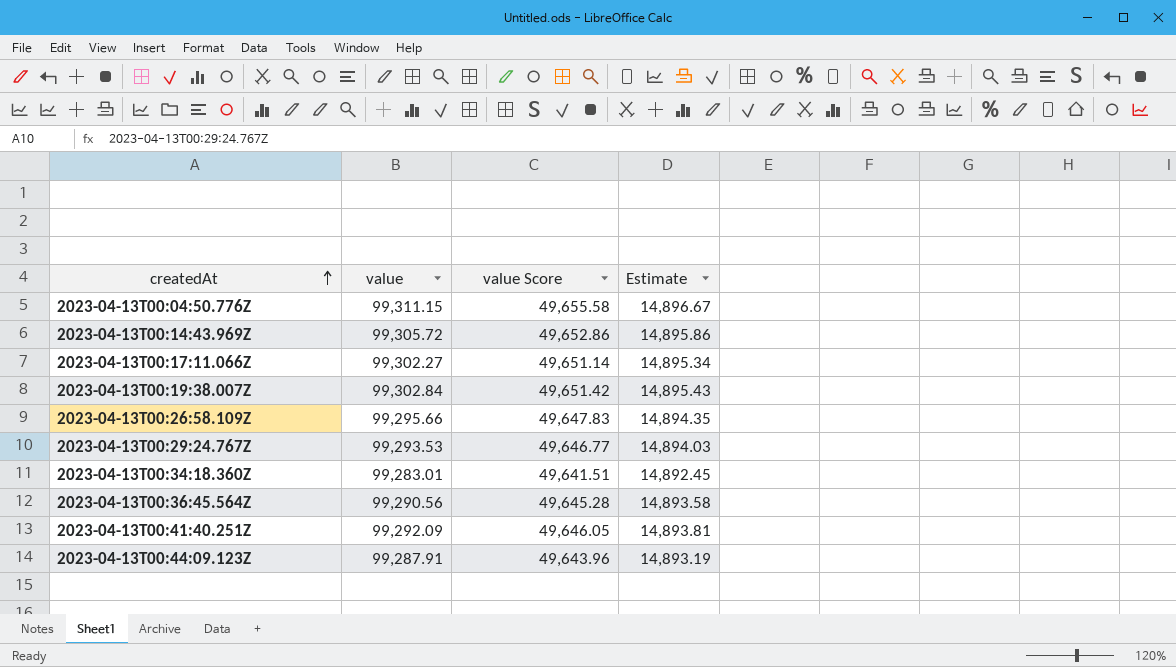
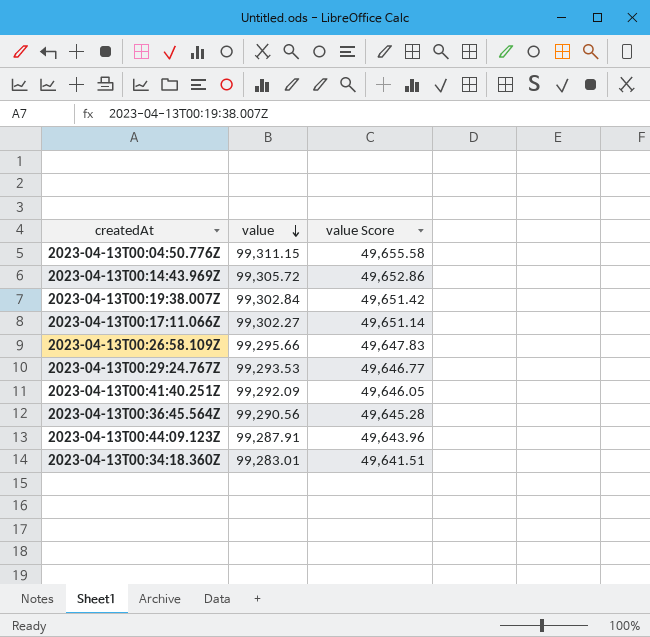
row order: createdAt ascending -> value descending
column Estimate | formula: [value] * 0.15 -> none

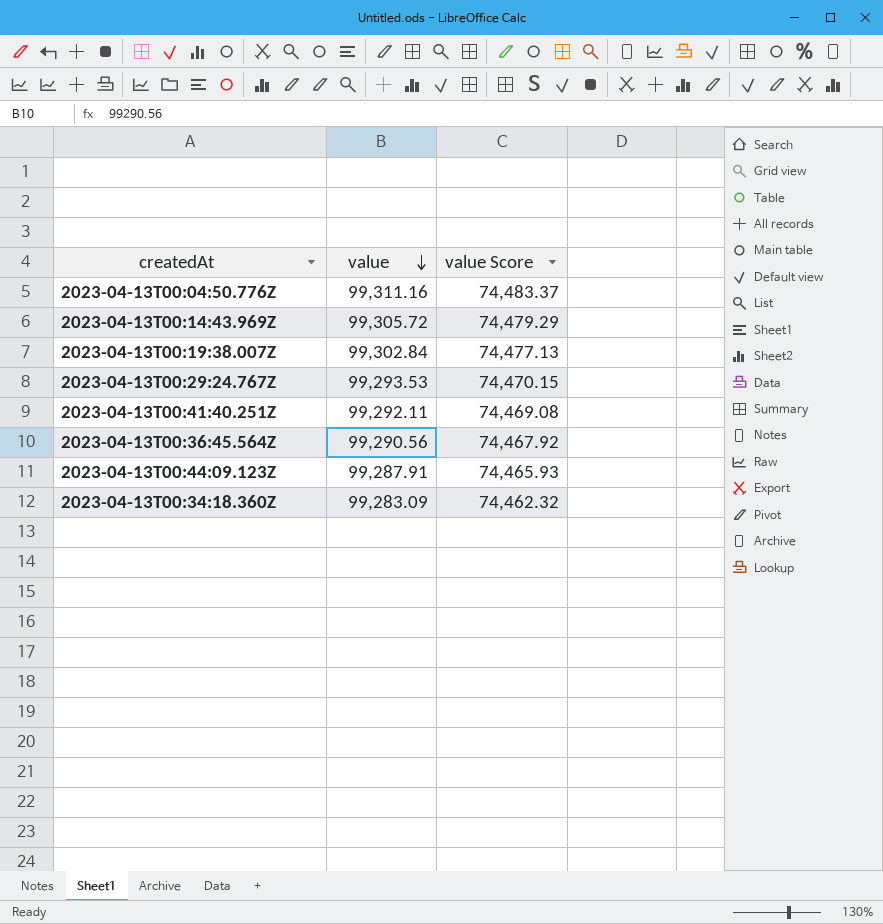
column value Score | formula: [value] * 0.5 -> [value] * 0.75
row 2023-04-13T00:17:11.066Z: 99,302.27 | 49,651.14 -> none
row 2023-04-13T00:26:58.109Z: 99,295.66 | 49,647.83 -> none
2023-04-13T00:04:50.776Z | value: 99,311.15 -> 99,311.16
2023-04-13T00:41:40.251Z | value: 99,292.09 -> 99,292.11
2023-04-13T00:34:18.360Z | value: 99,283.01 -> 99,283.09

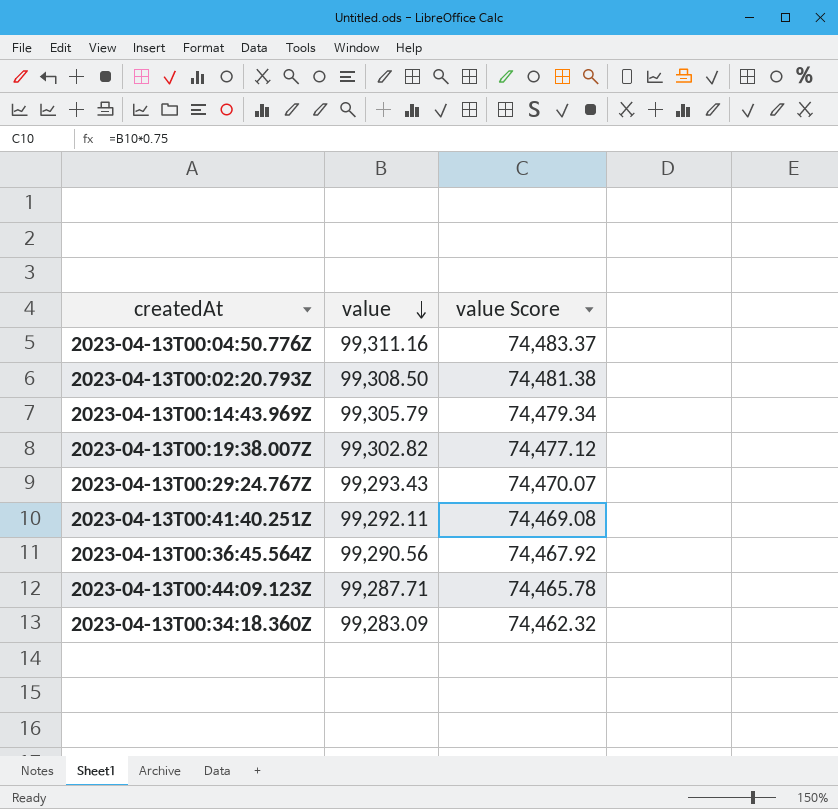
row 2023-04-13T00:02:20.793Z: none -> 99,308.50 | 74,481.38
2023-04-13T00:14:43.969Z | value: 99,305.72 -> 99,305.79
2023-04-13T00:14:43.969Z | value Score: 74,479.29 -> 74,479.34
2023-04-13T00:19:38.007Z | value: 99,302.84 -> 99,302.82
2023-04-13T00:19:38.007Z | value Score: 74,477.13 -> 74,477.12
2023-04-13T00:29:24.767Z | value: 99,293.53 -> 99,293.43
2023-04-13T00:29:24.767Z | value Score: 74,470.15 -> 74,470.07
2023-04-13T00:44:09.123Z | value: 99,287.91 -> 99,287.71
2023-04-13T00:44:09.123Z | value Score: 74,465.93 -> 74,465.78

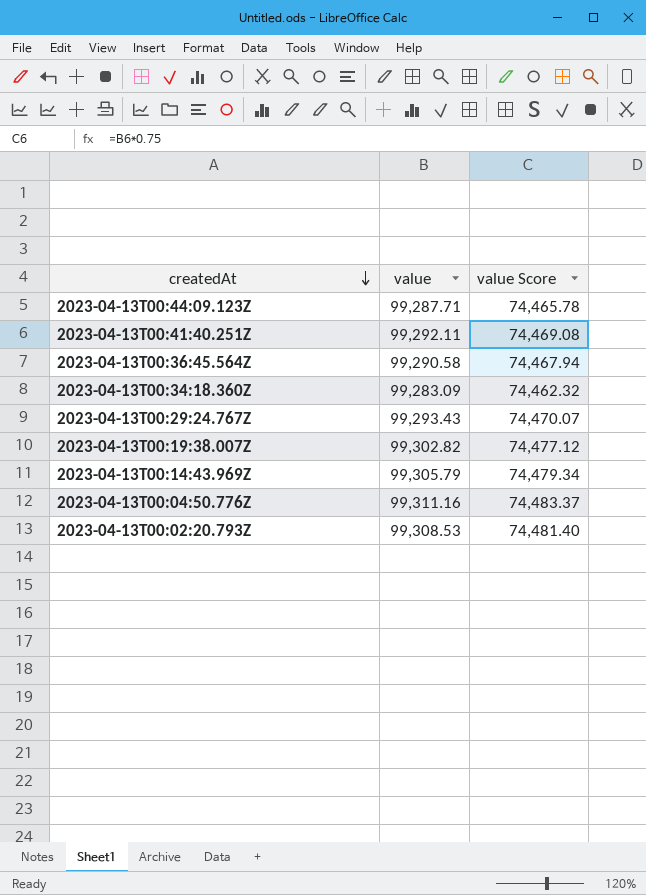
row order: value descending -> createdAt descending
2023-04-13T00:36:45.564Z | value: 99,290.56 -> 99,290.58
2023-04-13T00:36:45.564Z | value Score: 74,467.92 -> 74,467.94
2023-04-13T00:02:20.793Z | value: 99,308.50 -> 99,308.53
2023-04-13T00:02:20.793Z | value Score: 74,481.38 -> 74,481.40

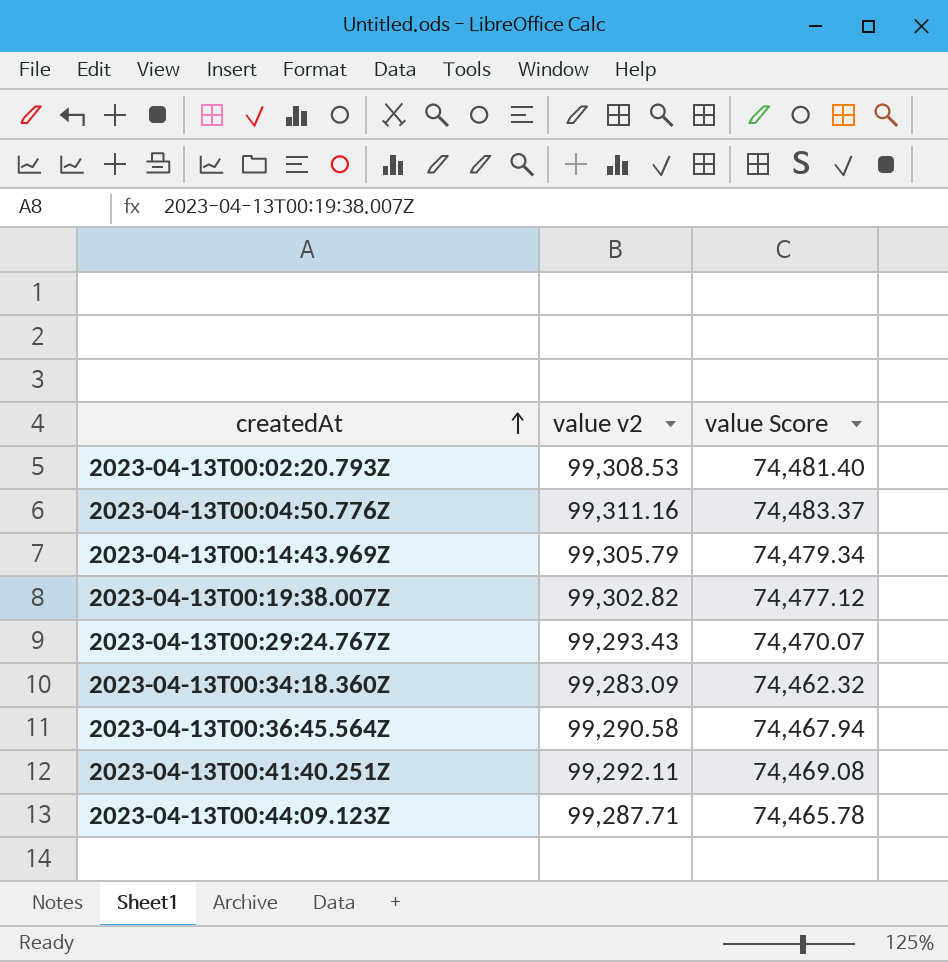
row order: createdAt descending -> createdAt ascending
column name: value -> value v2

